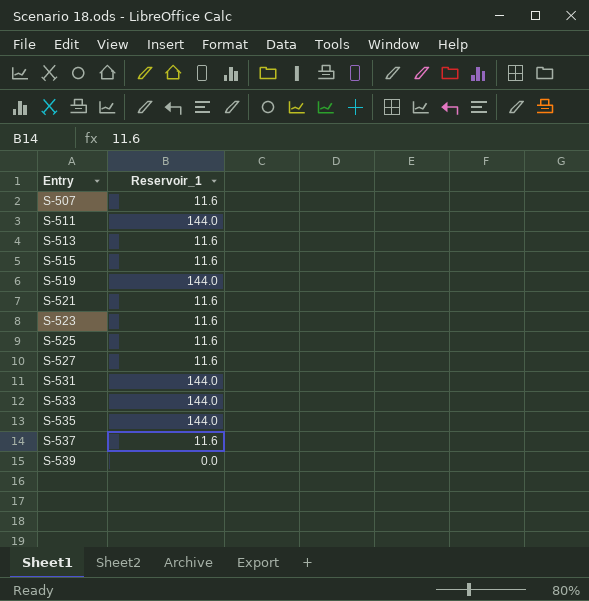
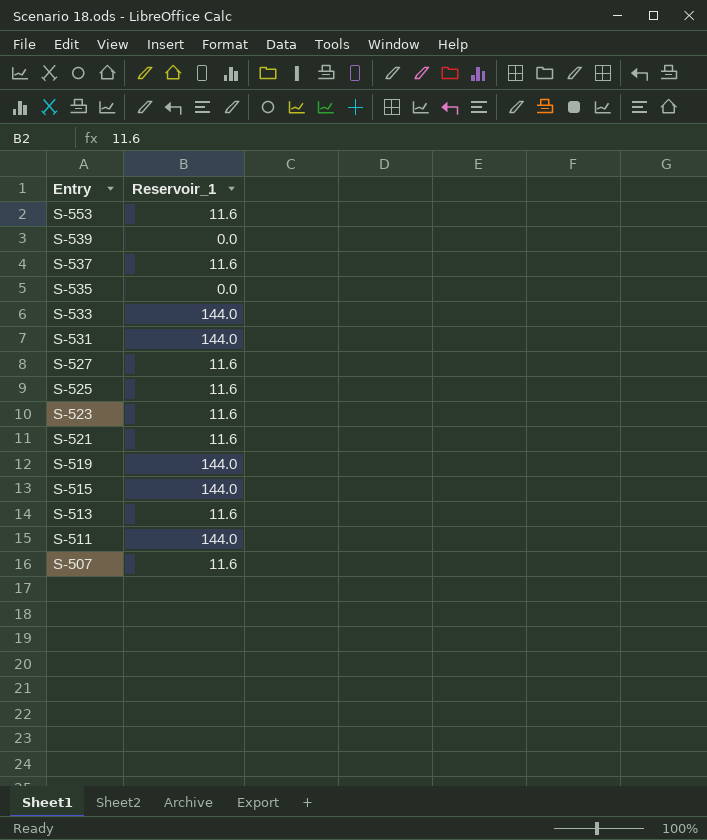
row order: Entry ascending -> Entry descending
row S-553: none -> 11.6
S-535 | Reservoir_1: 144.0 -> 0.0
S-515 | Reservoir_1: 11.6 -> 144.0

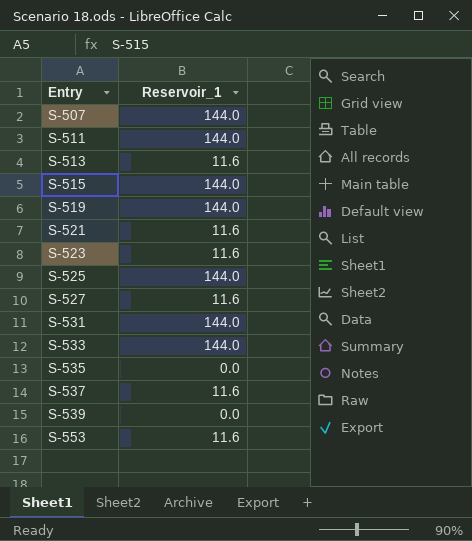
row order: Entry descending -> Entry ascending
S-507 | Reservoir_1: 11.6 -> 144.0
S-525 | Reservoir_1: 11.6 -> 144.0

